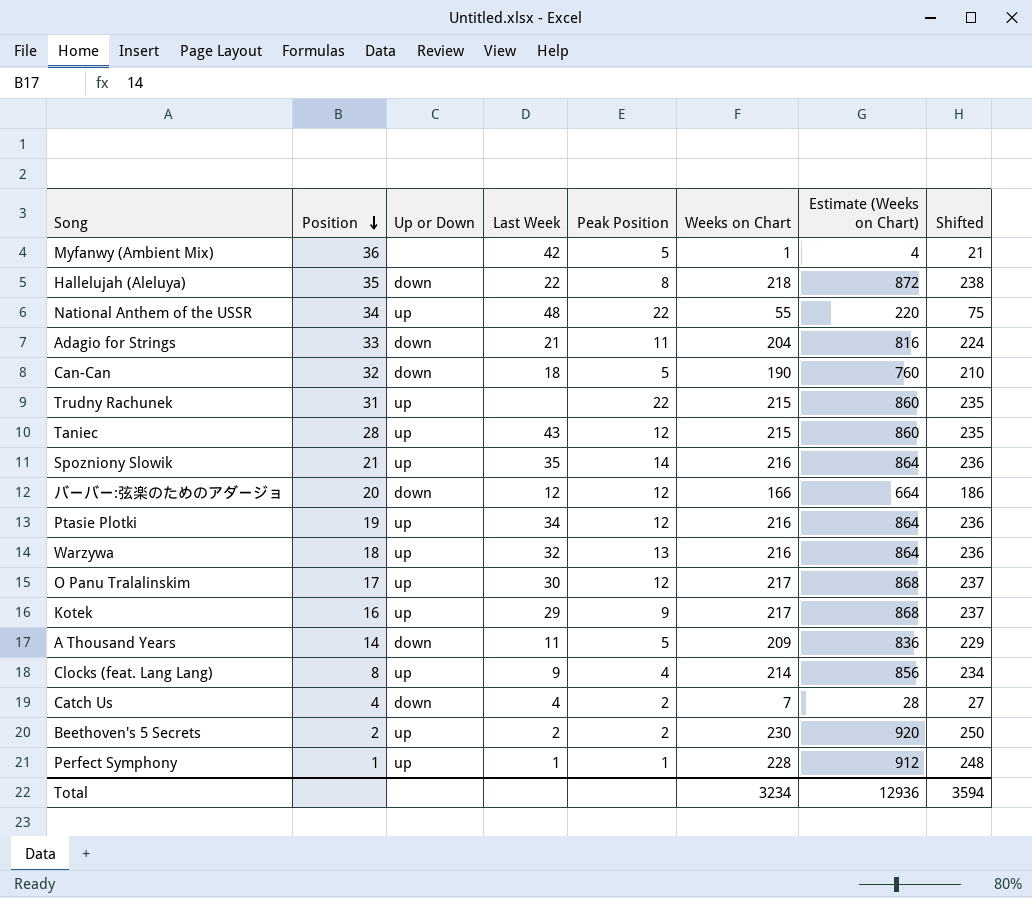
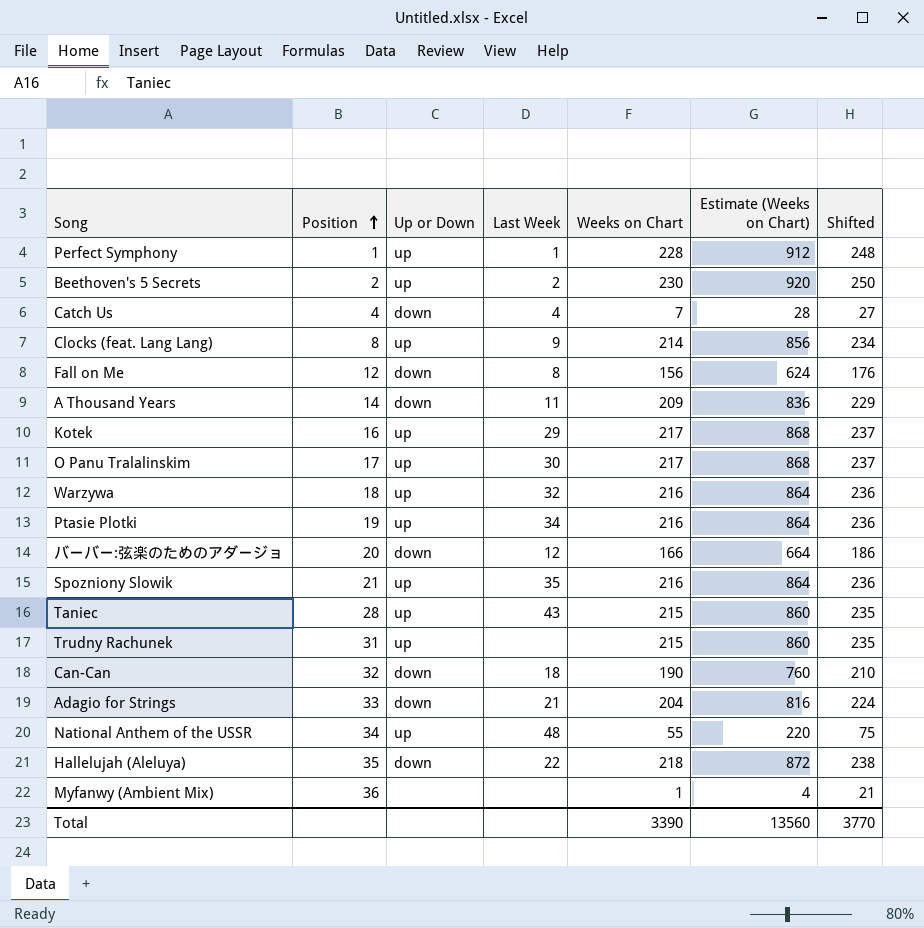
row order: Position descending -> Position ascending
column Peak Position | position: 5 -> none
row Fall on Me: none -> 12 | down | 8 | 156 | 624 | 176
Myfanwy (Ambient Mix) | Last Week: 42 -> none
Total | Weeks on Chart: 3234 -> 3390
Total | Estimate (Weeks on Chart): 12936 -> 13560
Total | Shifted: 3594 -> 3770

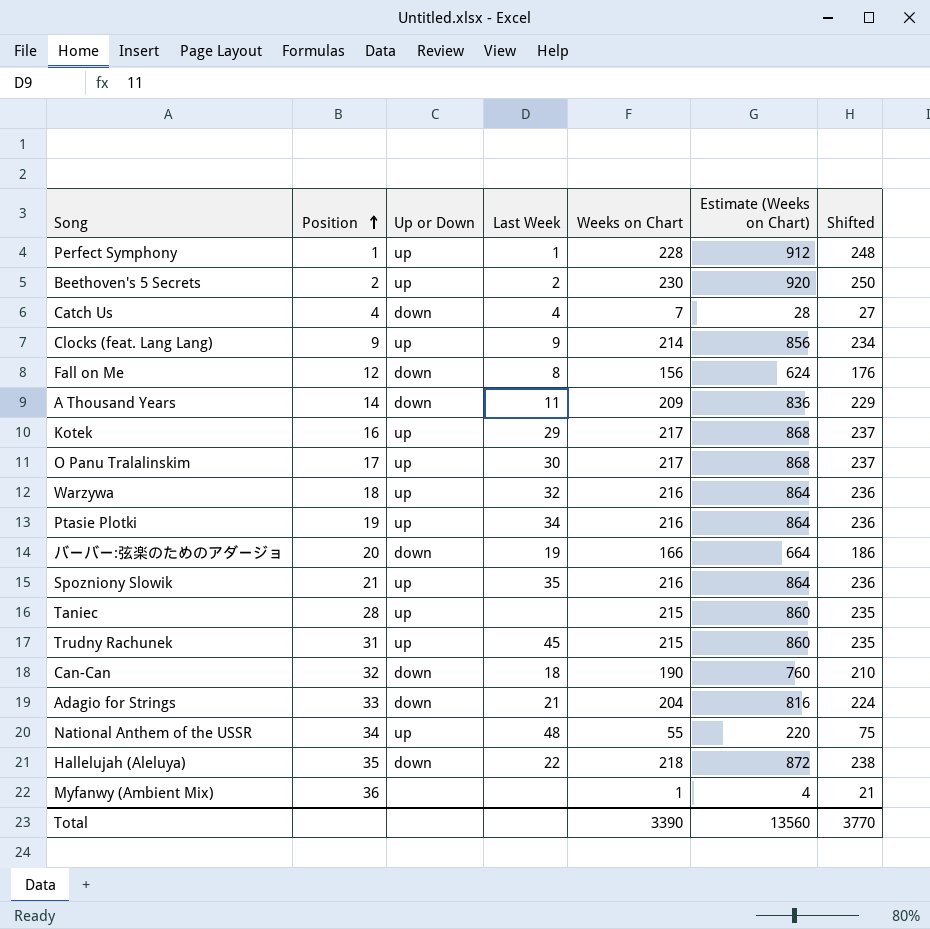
Clocks (feat. Lang Lang) | Position: 8 -> 9
バーバー:弦楽のためのアダージョ | Last Week: 12 -> 19
Taniec | Last Week: 43 -> none
Trudny Rachunek | Last Week: none -> 45

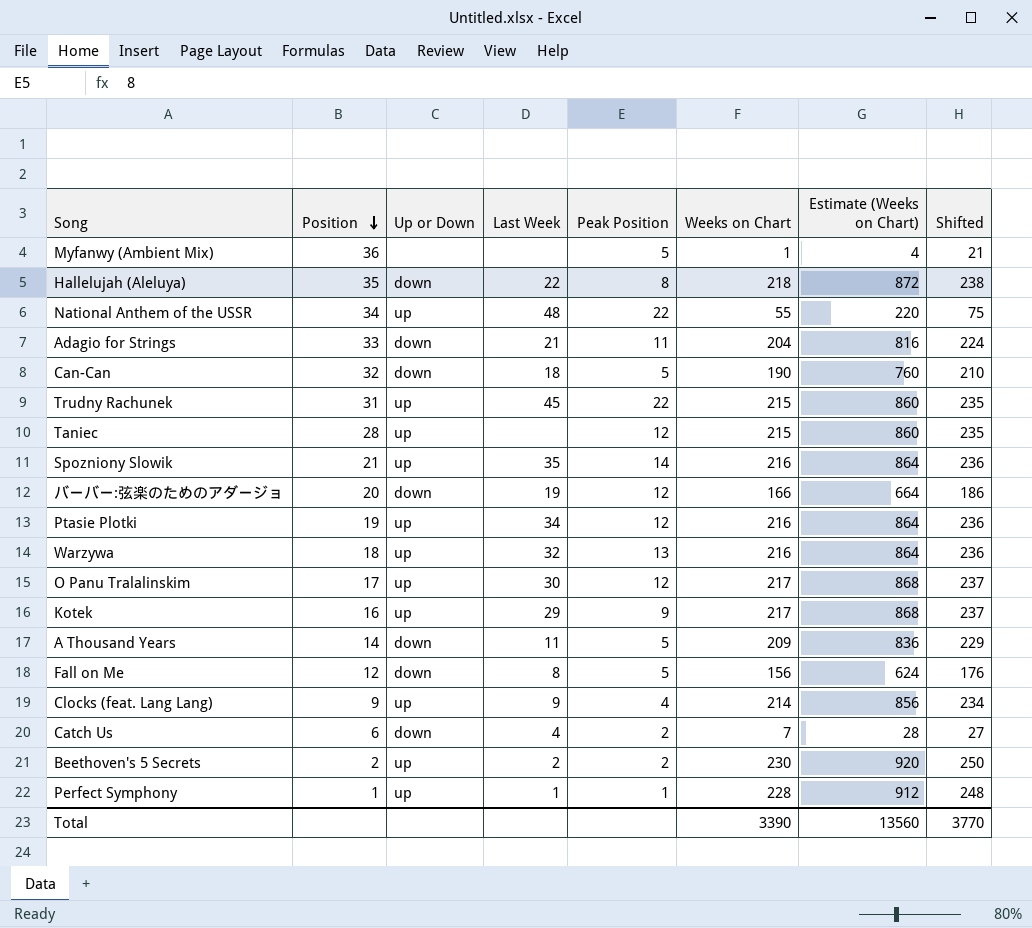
row order: Position ascending -> Position descending
column Peak Position | position: none -> 5
Catch Us | Position: 4 -> 6

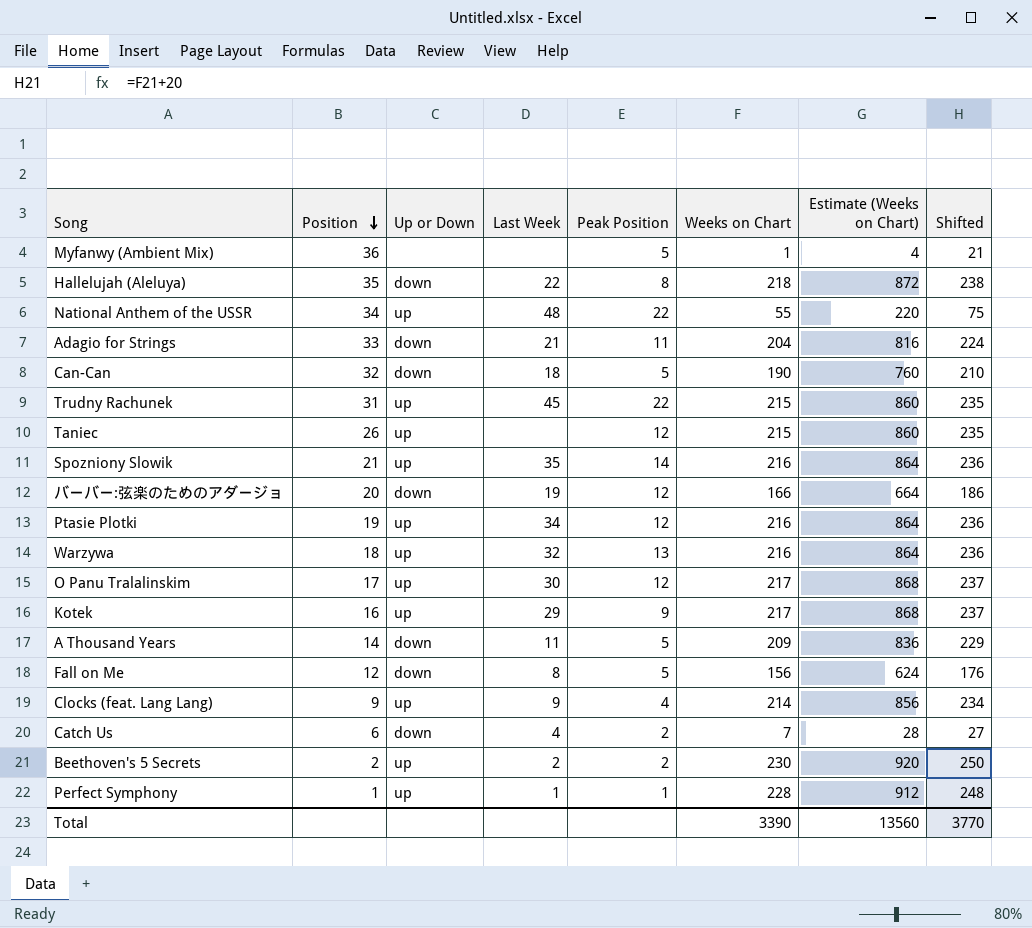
Taniec | Position: 28 -> 26

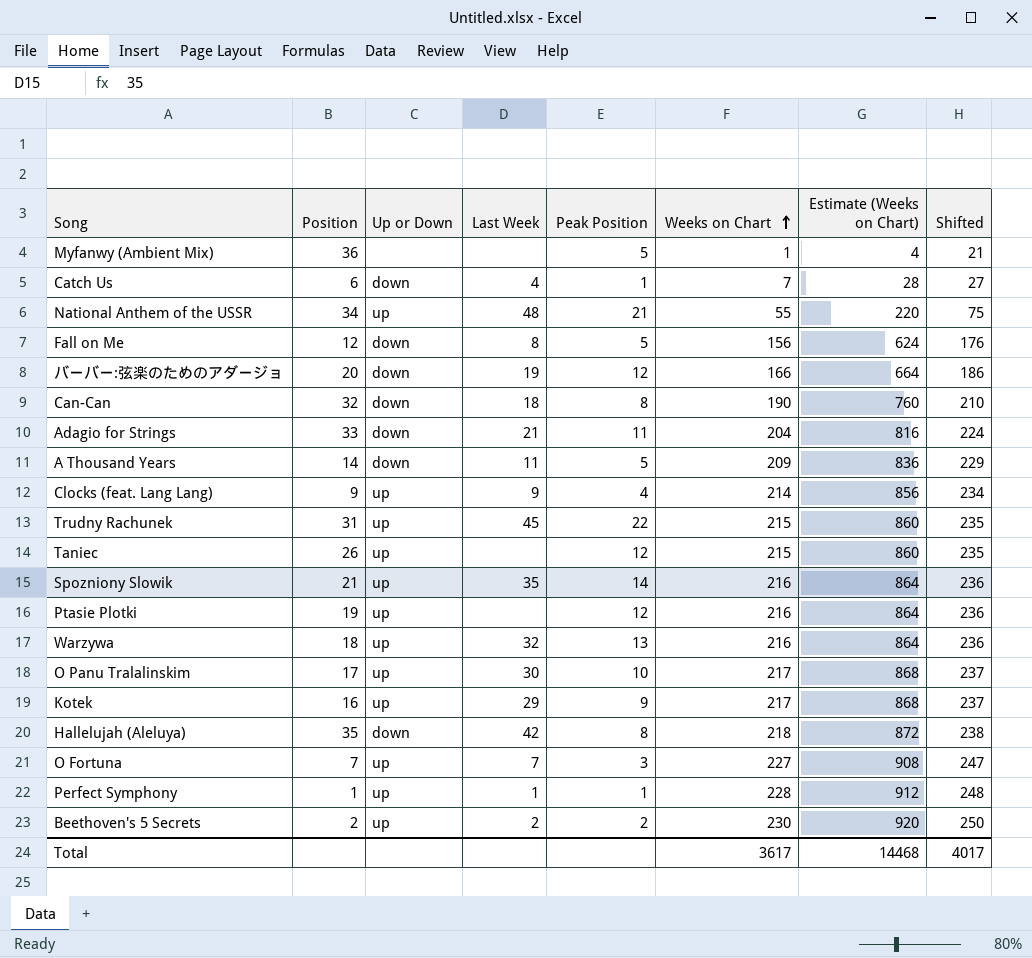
row order: Position descending -> Weeks on Chart ascending
Catch Us | Peak Position: 2 -> 1
National Anthem of the USSR | Peak Position: 22 -> 21
Can-Can | Peak Position: 5 -> 8
Ptasie Plotki | Last Week: 34 -> none
O Panu Tralalinskim | Peak Position: 12 -> 10
Hallelujah (Aleluya) | Last Week: 22 -> 42
row O Fortuna: none -> 7 | up | 7 | 3 | 227 | 908 | 247
Total | Weeks on Chart: 3390 -> 3617
Total | Estimate (Weeks on Chart): 13560 -> 14468
Total | Shifted: 3770 -> 4017

